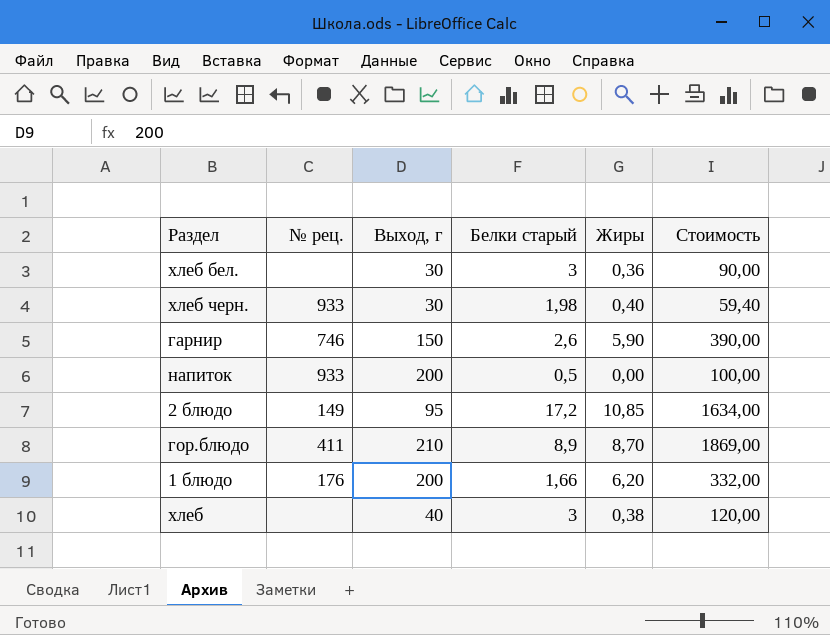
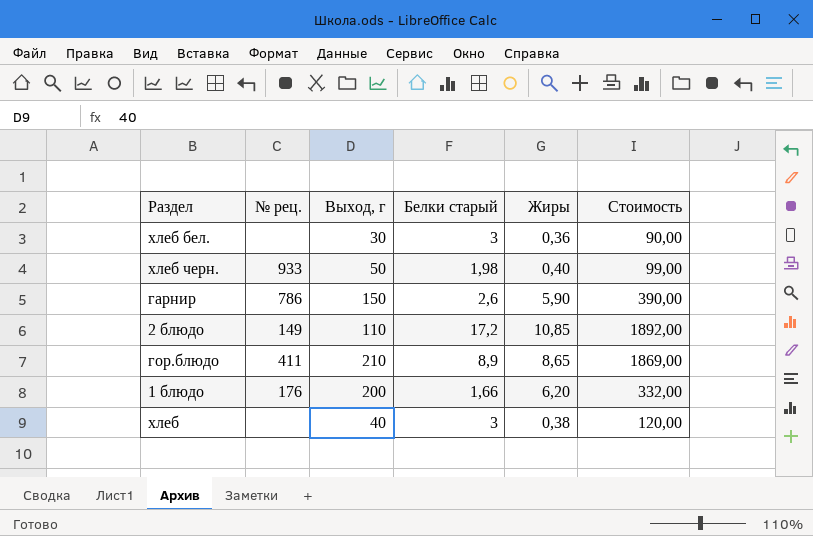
row напиток: 933 | 200 | 0,5 | 0,00 | 100,00 -> none
хлеб черн. | Выход, г: 30 -> 50
хлеб черн. | Стоимость: 59,40 -> 99,00
гарнир | № рец.: 746 -> 786
2 блюдо | Выход, г: 95 -> 110
2 блюдо | Стоимость: 1634,00 -> 1892,00
гор.блюдо | Жиры: 8,70 -> 8,65

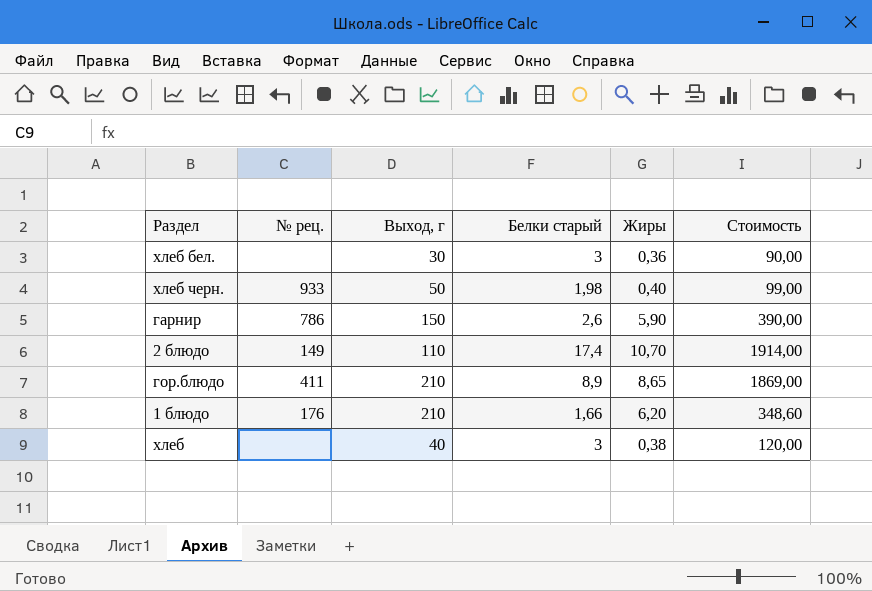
2 блюдо | Белки старый: 17,2 -> 17,4
2 блюдо | Жиры: 10,85 -> 10,70
2 блюдо | Стоимость: 1892,00 -> 1914,00
1 блюдо | Выход, г: 200 -> 210
1 блюдо | Стоимость: 332,00 -> 348,60

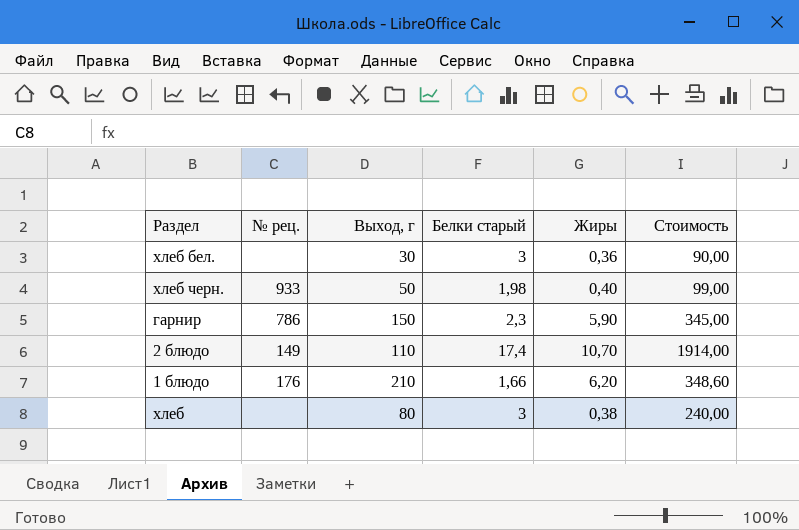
row гор.блюдо: 411 | 210 | 8,9 | 8,65 | 1869,00 -> none
гарнир | Белки старый: 2,6 -> 2,3
гарнир | Стоимость: 390,00 -> 345,00
хлеб | Выход, г: 40 -> 80
хлеб | Стоимость: 120,00 -> 240,00

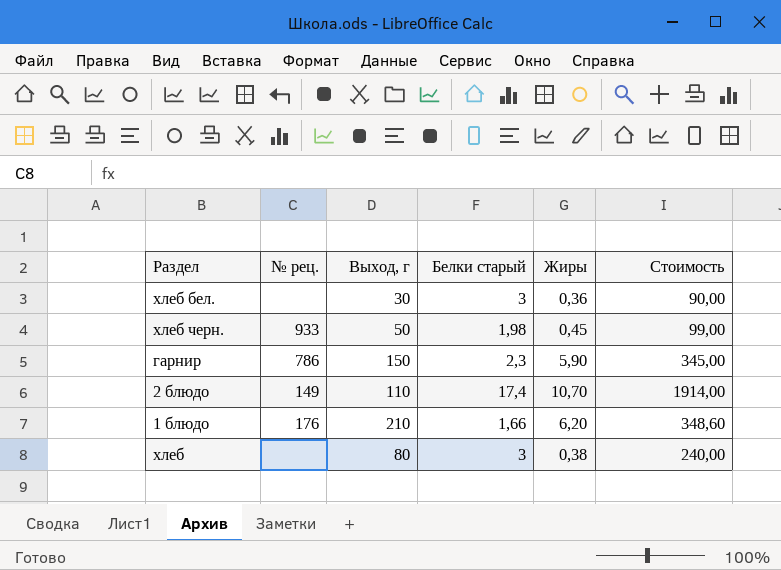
хлеб черн. | Жиры: 0,40 -> 0,45

